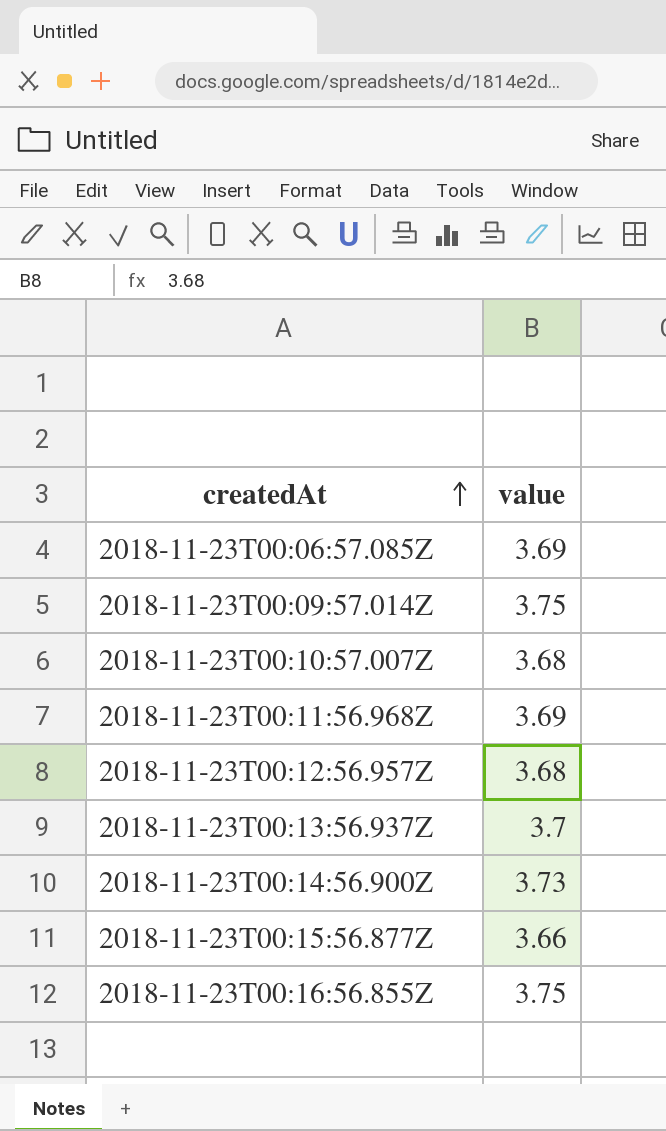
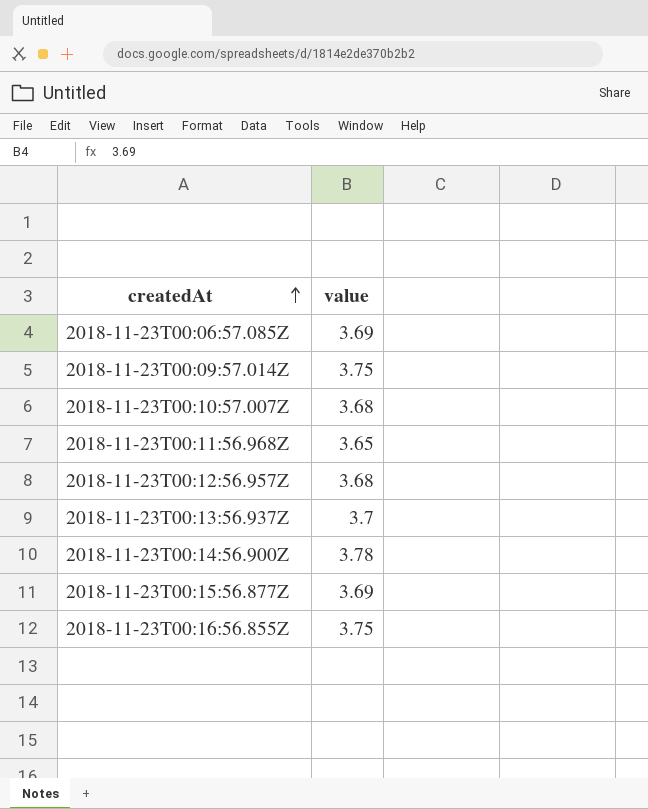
2018-11-23T00:11:56.968Z | value: 3.69 -> 3.65
2018-11-23T00:14:56.900Z | value: 3.73 -> 3.78
2018-11-23T00:15:56.877Z | value: 3.66 -> 3.69

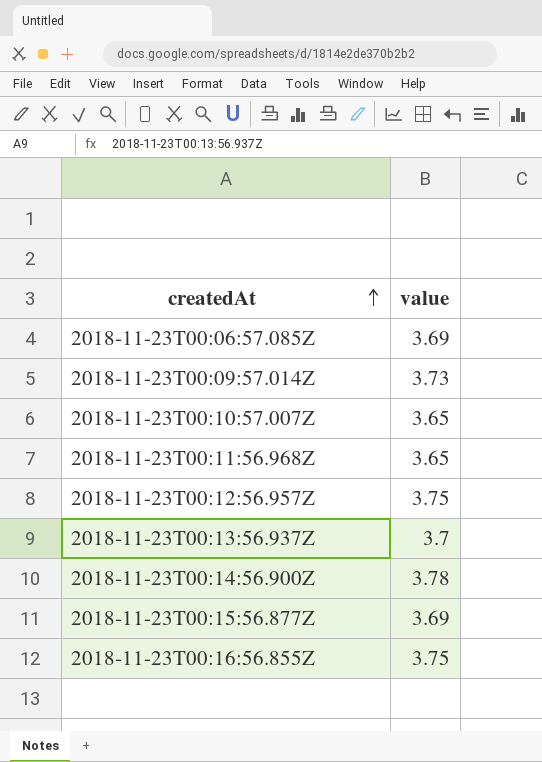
2018-11-23T00:09:57.014Z | value: 3.75 -> 3.73
2018-11-23T00:10:57.007Z | value: 3.68 -> 3.65
2018-11-23T00:12:56.957Z | value: 3.68 -> 3.75

